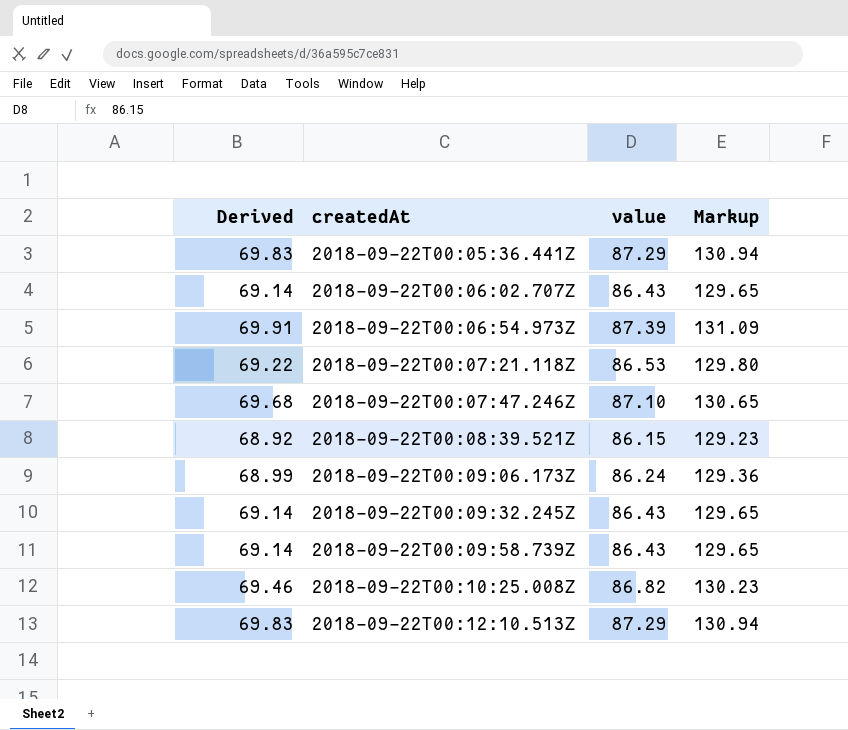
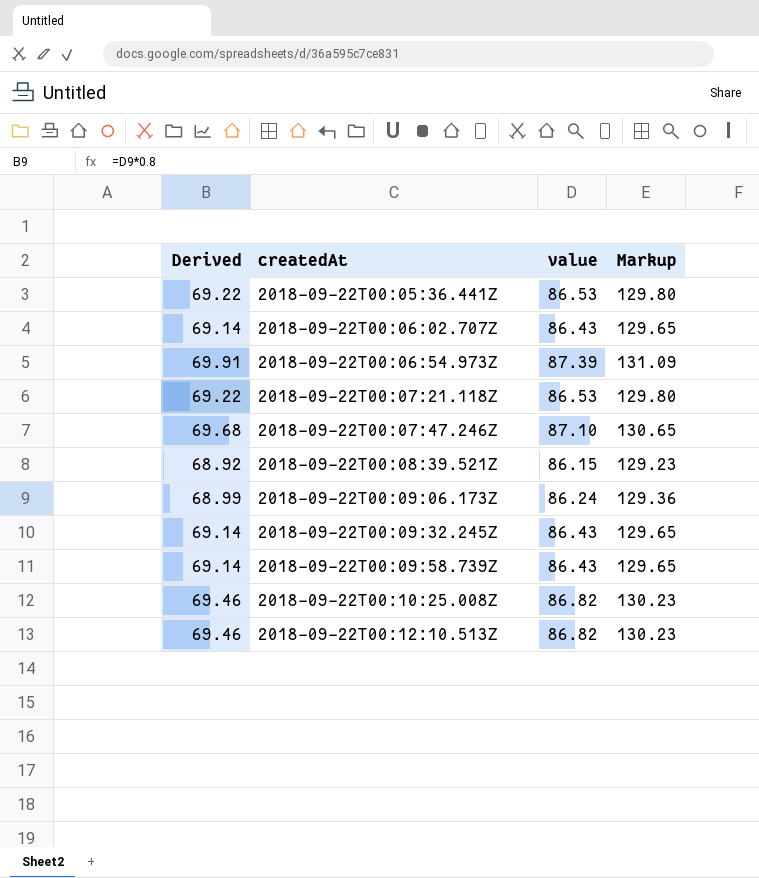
2018-09-22T00:05:36.441Z | Derived: 69.83 -> 69.22
2018-09-22T00:05:36.441Z | value: 87.29 -> 86.53
2018-09-22T00:05:36.441Z | Markup: 130.94 -> 129.80
2018-09-22T00:12:10.513Z | Derived: 69.83 -> 69.46
2018-09-22T00:12:10.513Z | value: 87.29 -> 86.82
2018-09-22T00:12:10.513Z | Markup: 130.94 -> 130.23

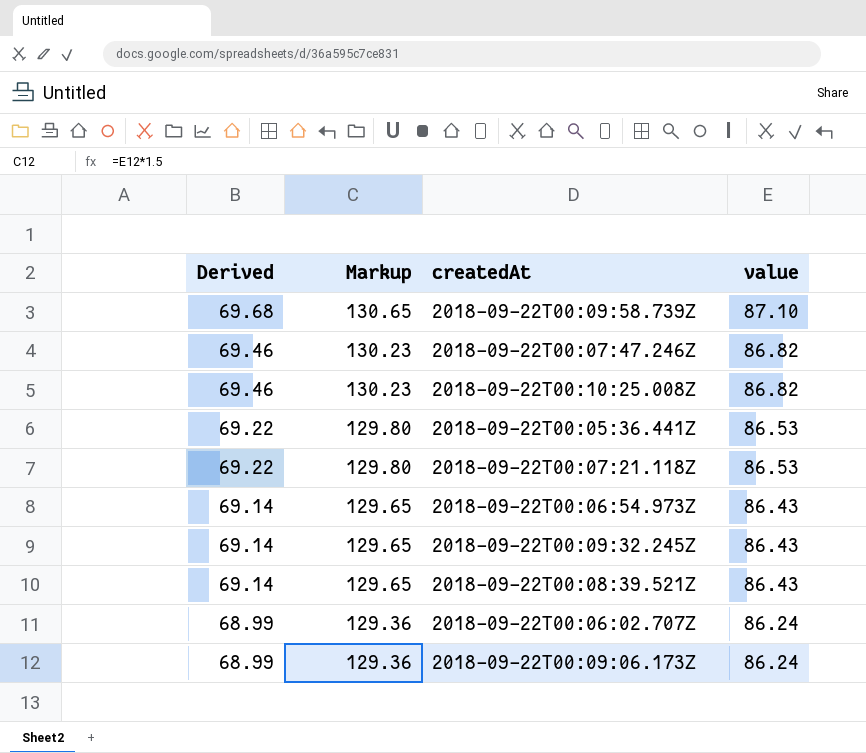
row order: createdAt ascending -> Derived descending
column Markup | position: 4 -> 2
row 2018-09-22T00:12:10.513Z: 69.46 | 86.82 | 130.23 -> none
2018-09-22T00:09:58.739Z | Derived: 69.14 -> 69.68
2018-09-22T00:09:58.739Z | Markup: 129.65 -> 130.65
2018-09-22T00:09:58.739Z | value: 86.43 -> 87.10
2018-09-22T00:07:47.246Z | Derived: 69.68 -> 69.46
2018-09-22T00:07:47.246Z | Markup: 130.65 -> 130.23
2018-09-22T00:07:47.246Z | value: 87.10 -> 86.82
2018-09-22T00:06:54.973Z | Derived: 69.91 -> 69.14
2018-09-22T00:06:54.973Z | Markup: 131.09 -> 129.65
2018-09-22T00:06:54.973Z | value: 87.39 -> 86.43
2018-09-22T00:08:39.521Z | Derived: 68.92 -> 69.14
2018-09-22T00:08:39.521Z | Markup: 129.23 -> 129.65
2018-09-22T00:08:39.521Z | value: 86.15 -> 86.43
2018-09-22T00:06:02.707Z | Derived: 69.14 -> 68.99
2018-09-22T00:06:02.707Z | Markup: 129.65 -> 129.36
2018-09-22T00:06:02.707Z | value: 86.43 -> 86.24

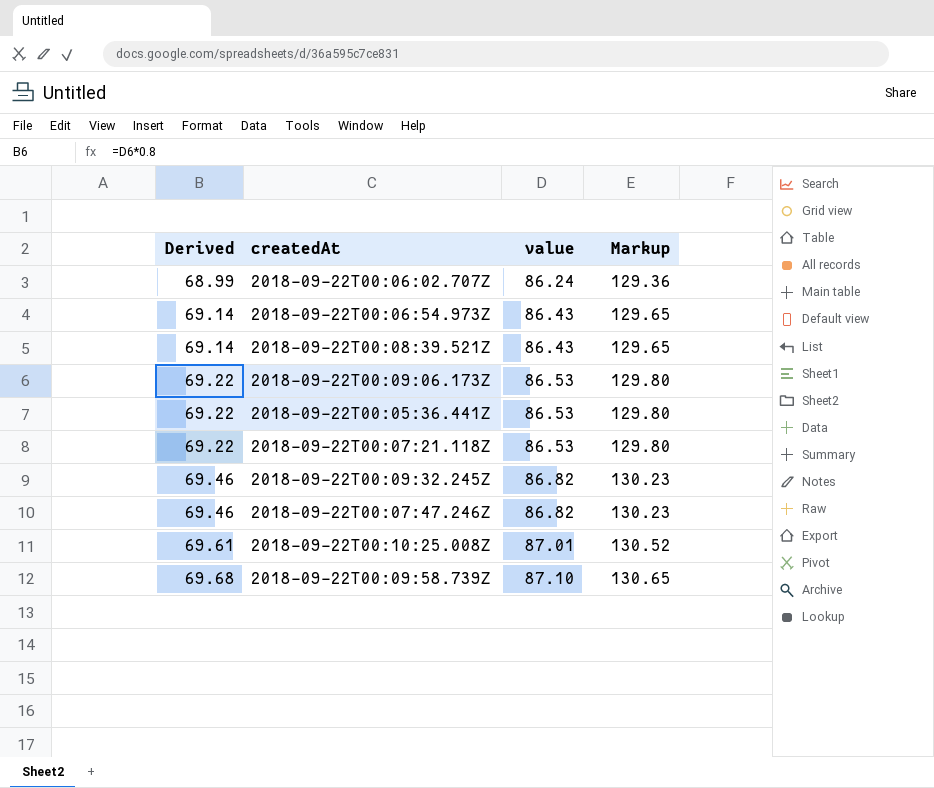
row order: Derived descending -> Derived ascending
column Markup | position: 2 -> 4
2018-09-22T00:09:06.173Z | Derived: 68.99 -> 69.22
2018-09-22T00:09:06.173Z | value: 86.24 -> 86.53
2018-09-22T00:09:06.173Z | Markup: 129.36 -> 129.80
2018-09-22T00:09:32.245Z | Derived: 69.14 -> 69.46
2018-09-22T00:09:32.245Z | value: 86.43 -> 86.82
2018-09-22T00:09:32.245Z | Markup: 129.65 -> 130.23
2018-09-22T00:10:25.008Z | Derived: 69.46 -> 69.61
2018-09-22T00:10:25.008Z | value: 86.82 -> 87.01
2018-09-22T00:10:25.008Z | Markup: 130.23 -> 130.52

